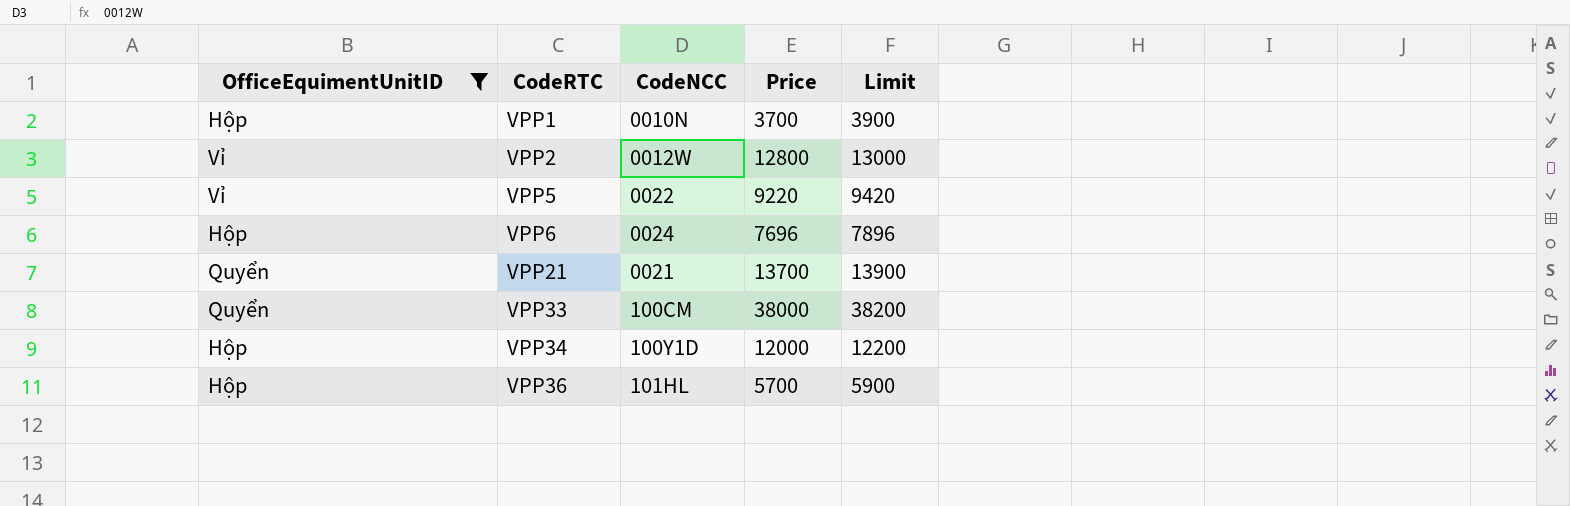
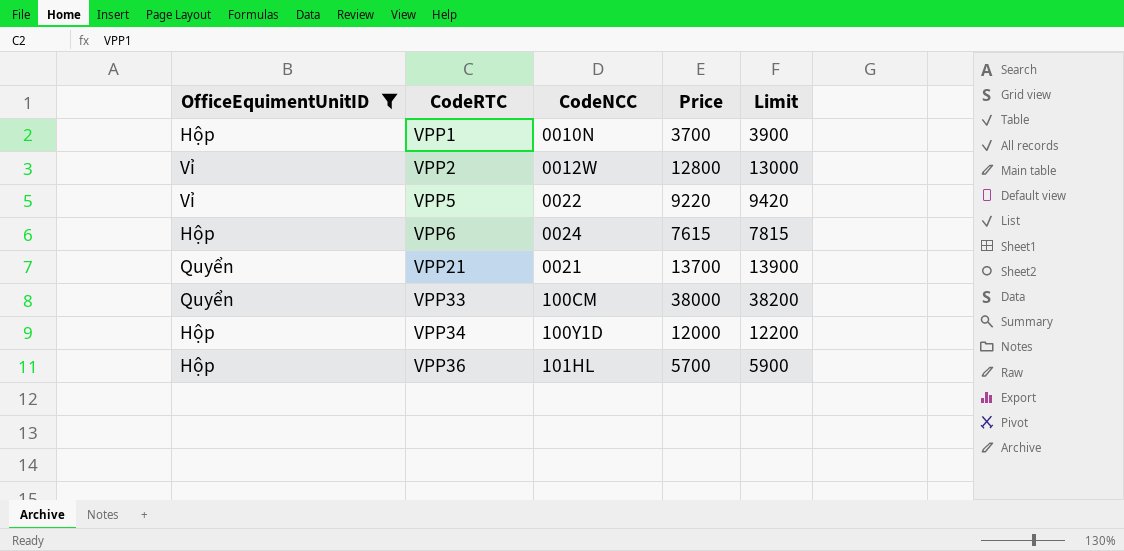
VPP6 | Price: 7696 -> 7615
VPP6 | Limit: 7896 -> 7815

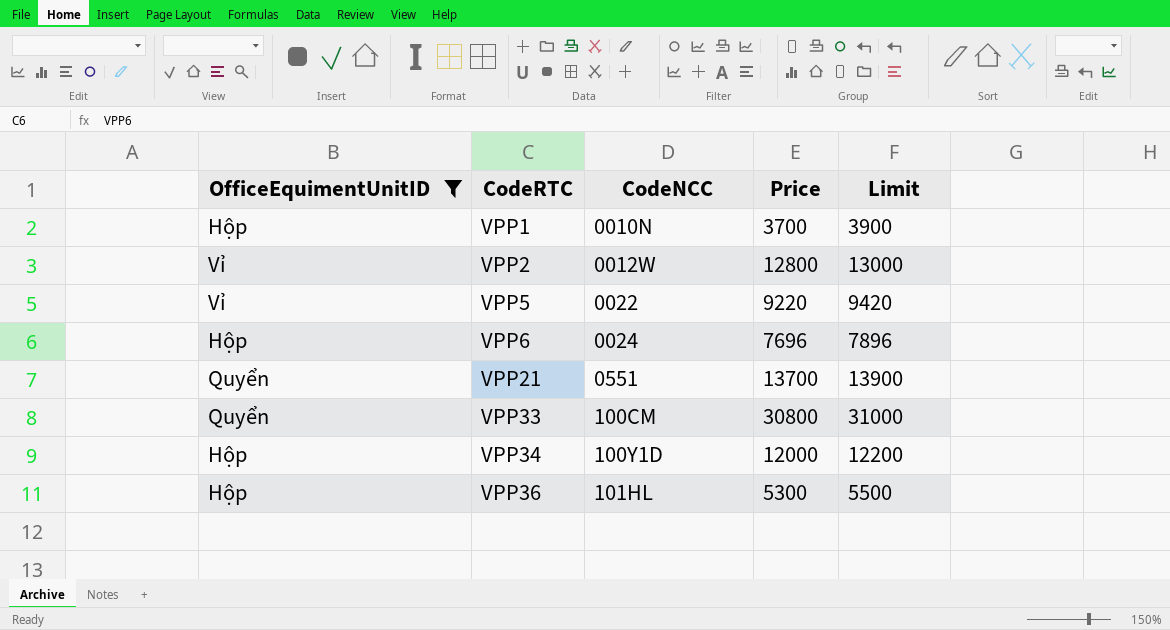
VPP6 | Price: 7615 -> 7696
VPP6 | Limit: 7815 -> 7896
VPP21 | CodeNCC: 0021 -> 0551
VPP33 | Price: 38000 -> 30800
VPP33 | Limit: 38200 -> 31000
VPP36 | Price: 5700 -> 5300
VPP36 | Limit: 5900 -> 5500

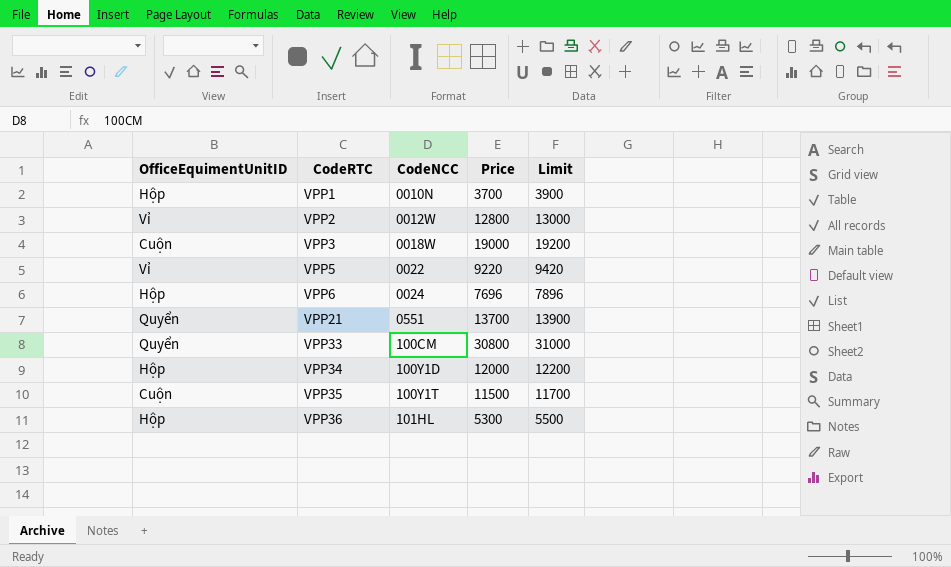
filter: OfficeEquimentUnitID != Cuộn -> none

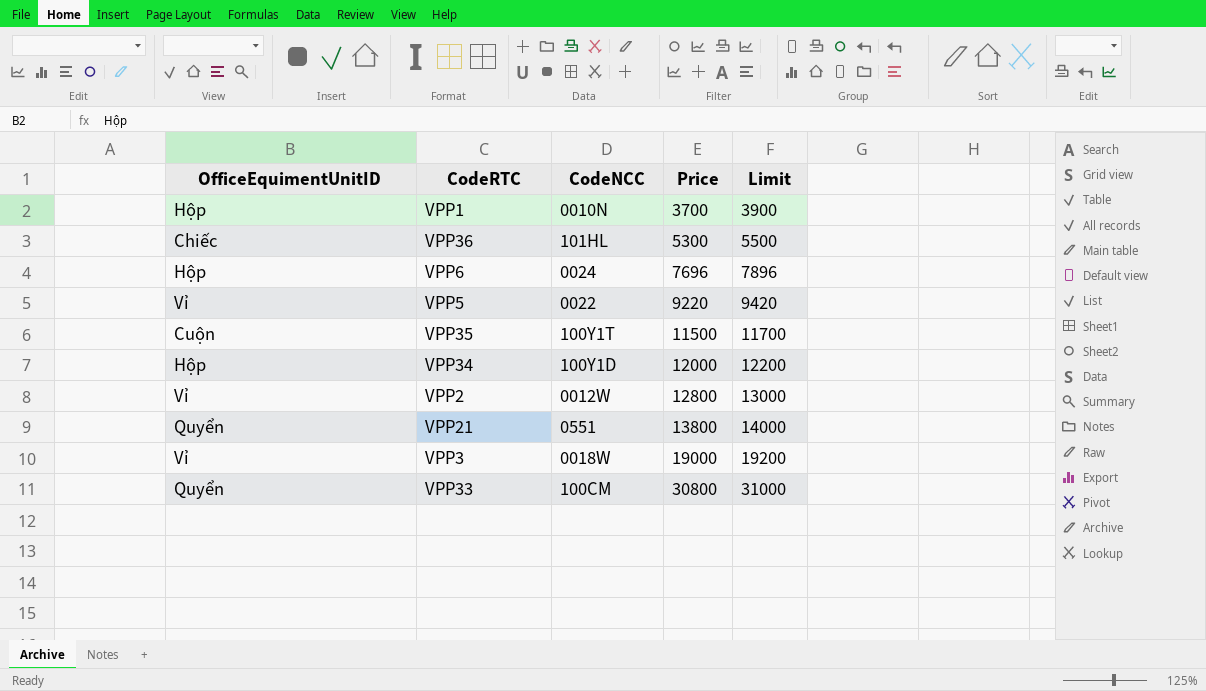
row order: CodeRTC ascending -> Price ascending
VPP36 | OfficeEquimentUnitID: Hộp -> Chiếc
VPP21 | Price: 13700 -> 13800
VPP21 | Limit: 13900 -> 14000
VPP3 | OfficeEquimentUnitID: Cuộn -> Vỉ

